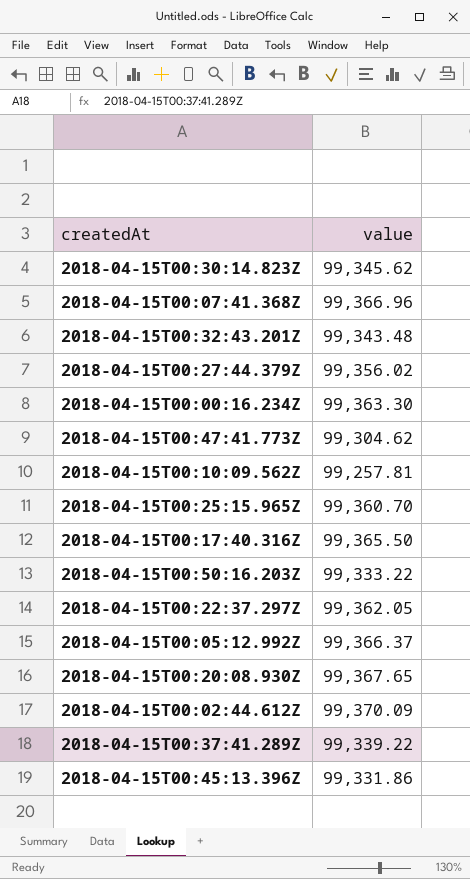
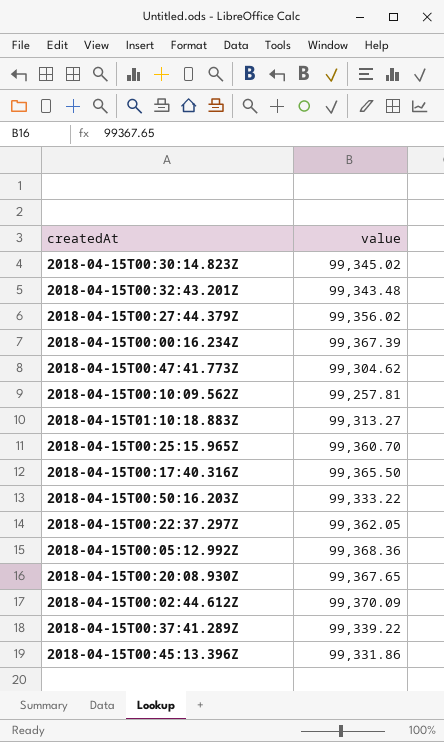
row 2018-04-15T00:07:41.368Z: 99,366.96 -> none
2018-04-15T00:30:14.823Z | value: 99,345.62 -> 99,345.02
2018-04-15T00:00:16.234Z | value: 99,363.30 -> 99,367.39
row 2018-04-15T01:10:18.883Z: none -> 99,313.27
2018-04-15T00:05:12.992Z | value: 99,366.37 -> 99,368.36

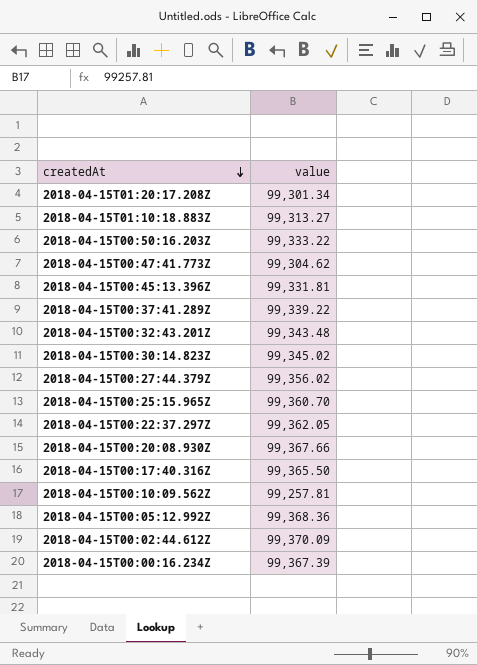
row order: none -> createdAt descending
row 2018-04-15T01:20:17.208Z: none -> 99,301.34
2018-04-15T00:45:13.396Z | value: 99,331.86 -> 99,331.81
2018-04-15T00:20:08.930Z | value: 99,367.65 -> 99,367.66

